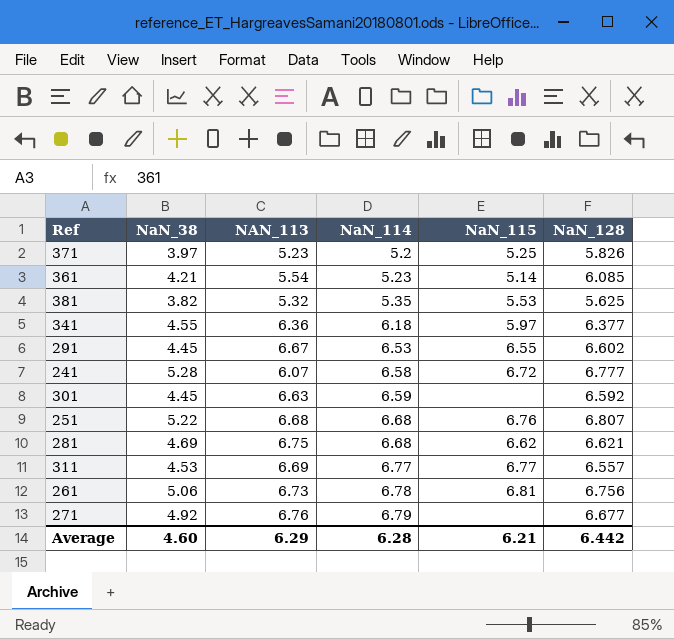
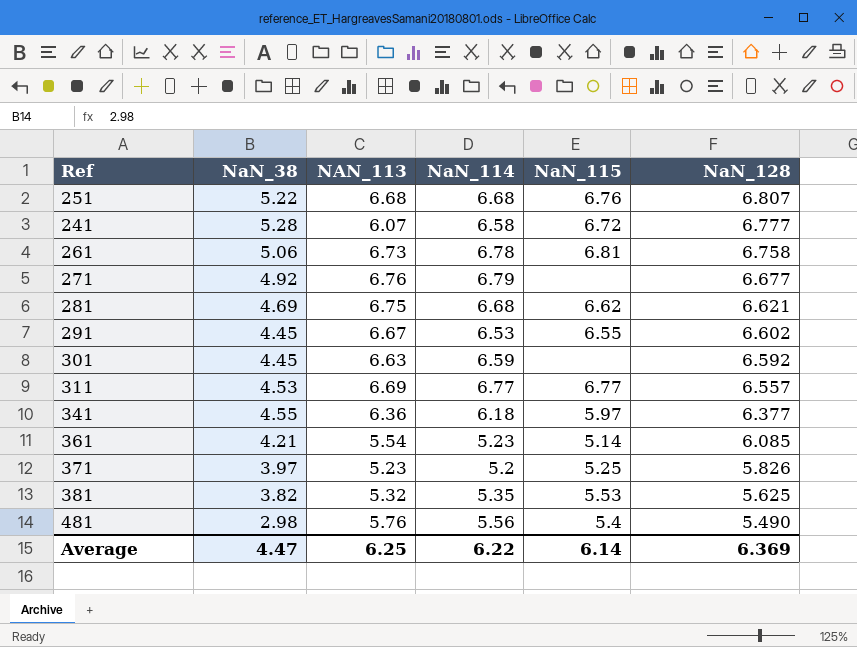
row order: NaN_114 ascending -> NaN_128 descending
261 | NaN_128: 6.756 -> 6.758
row 481: none -> 2.98 | 5.76 | 5.56 | 5.4 | 5.490
Average | NaN_38: 4.60 -> 4.47
Average | NAN_113: 6.29 -> 6.25
Average | NaN_114: 6.28 -> 6.22
Average | NaN_115: 6.21 -> 6.14
Average | NaN_128: 6.442 -> 6.369

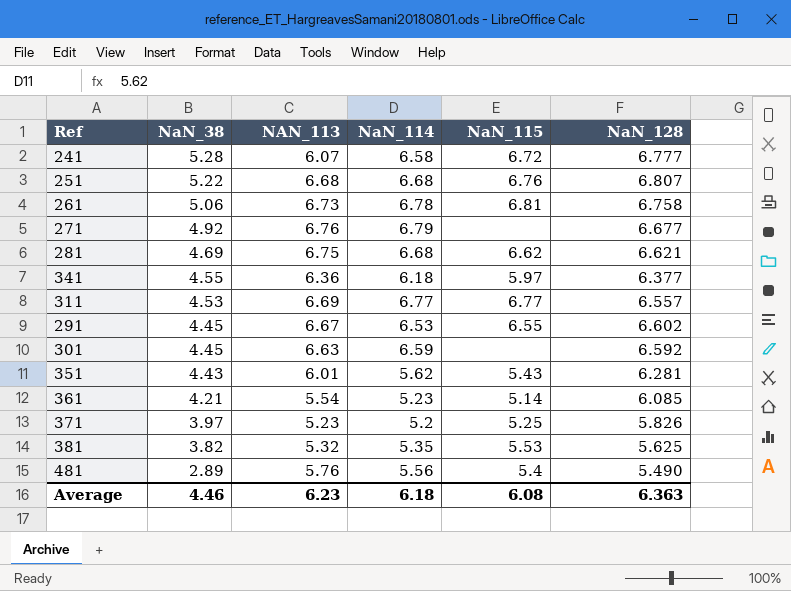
row order: NaN_128 descending -> NaN_38 descending
row 351: none -> 4.43 | 6.01 | 5.62 | 5.43 | 6.281
481 | NaN_38: 2.98 -> 2.89
Average | NaN_38: 4.47 -> 4.46
Average | NAN_113: 6.25 -> 6.23
Average | NaN_114: 6.22 -> 6.18
Average | NaN_115: 6.14 -> 6.08
Average | NaN_128: 6.369 -> 6.363

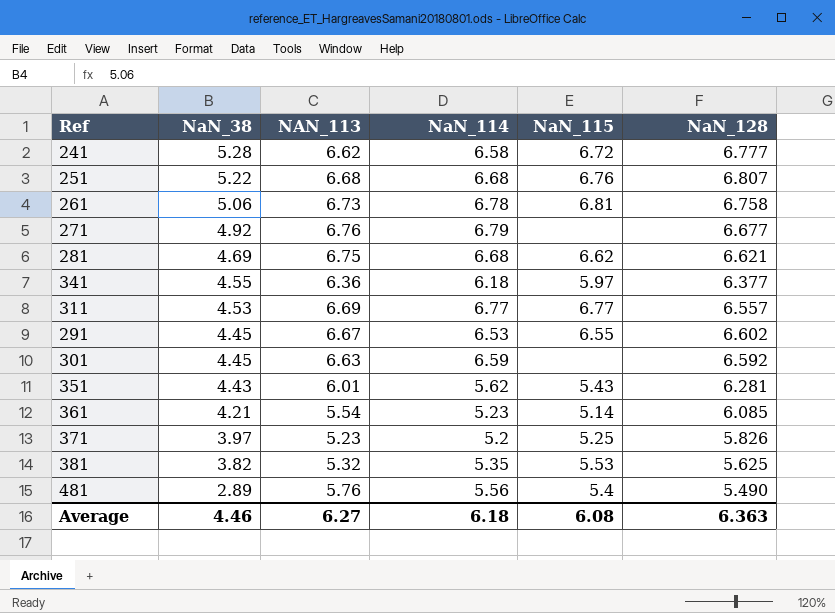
241 | NAN_113: 6.07 -> 6.62
Average | NAN_113: 6.23 -> 6.27

